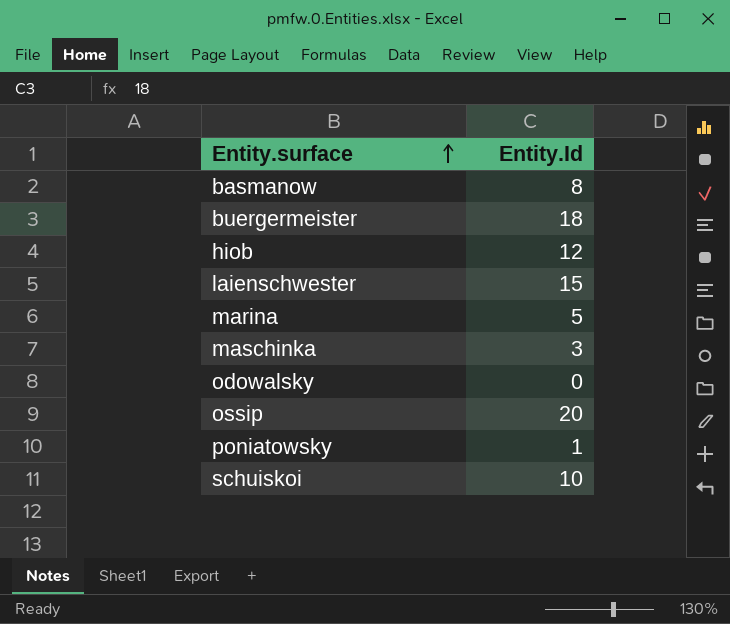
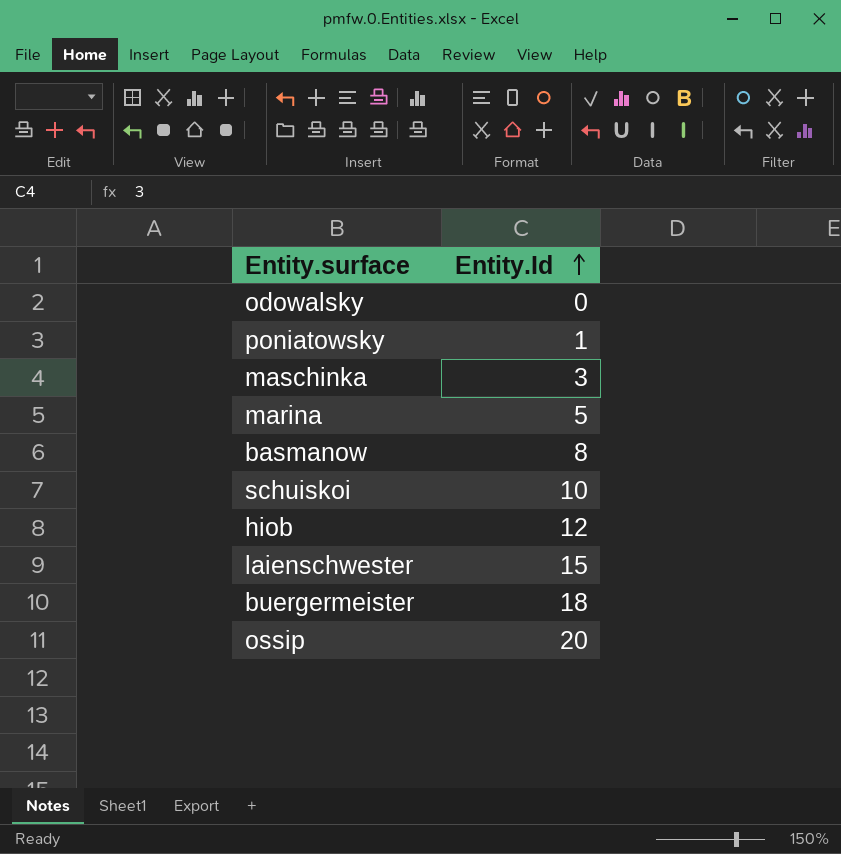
row order: Entity.surface ascending -> Entity.Id ascending

